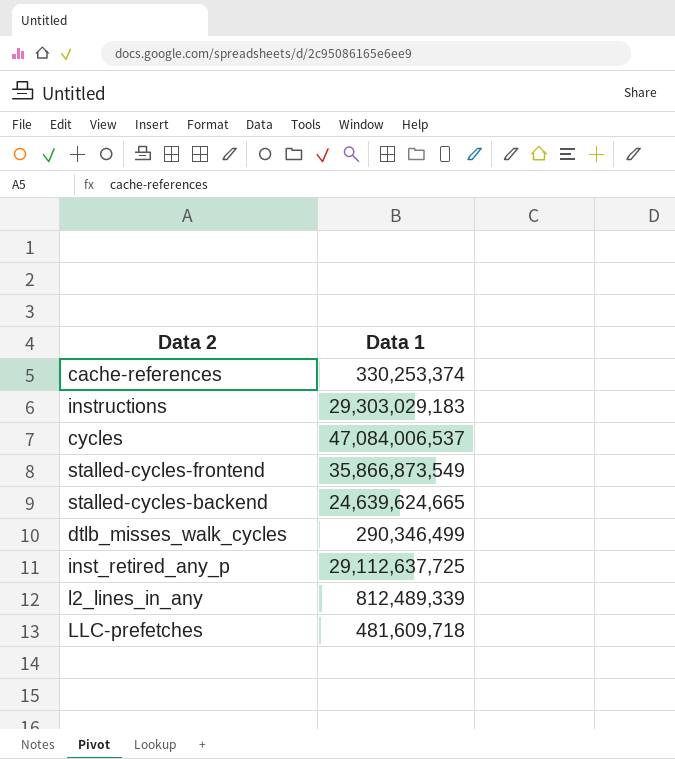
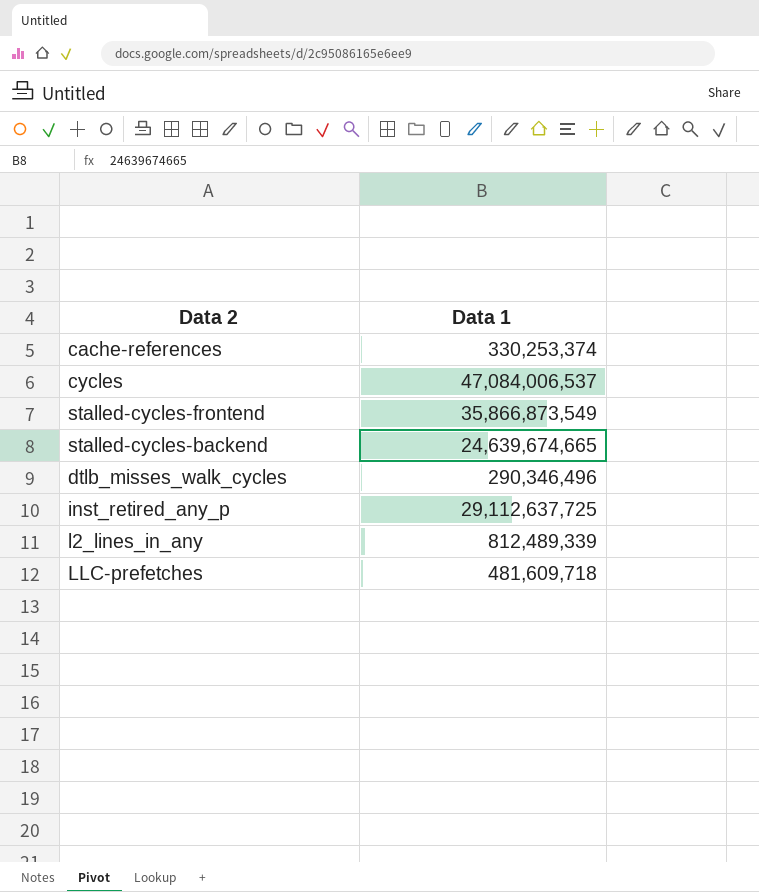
row instructions: 29,303,029,183 -> none
stalled-cycles-backend | Data 1: 24,639,624,665 -> 24,639,674,665
dtlb_misses_walk_cycles | Data 1: 290,346,499 -> 290,346,496

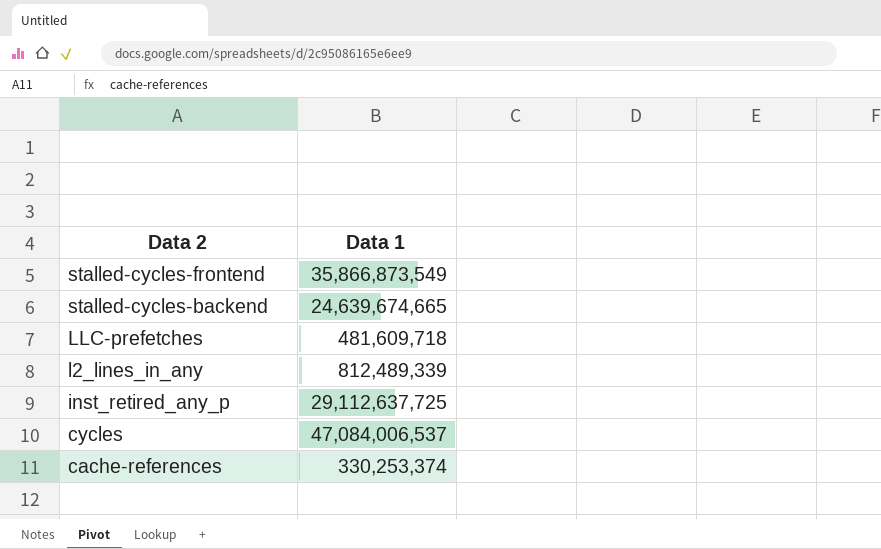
row order: none -> Data 2 descending
row dtlb_misses_walk_cycles: 290,346,496 -> none

